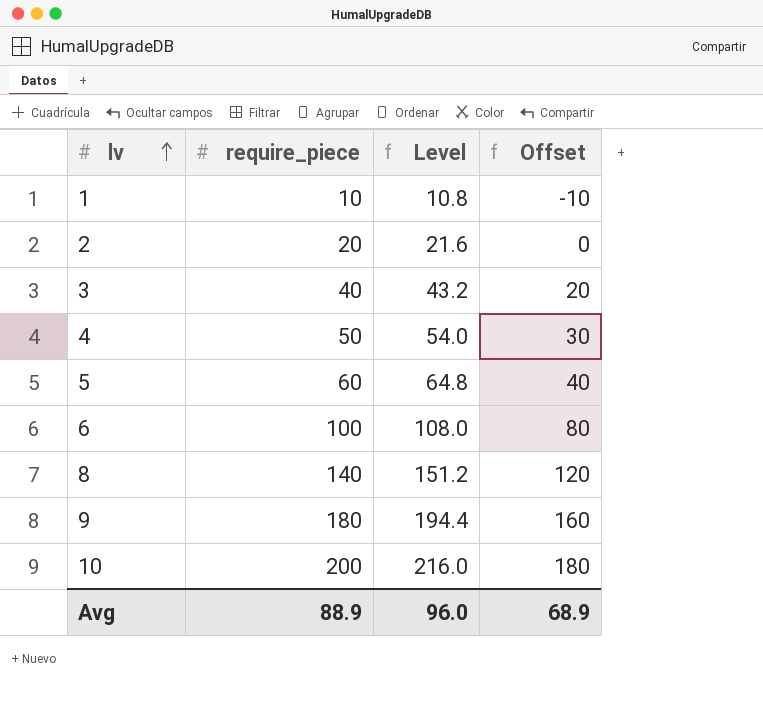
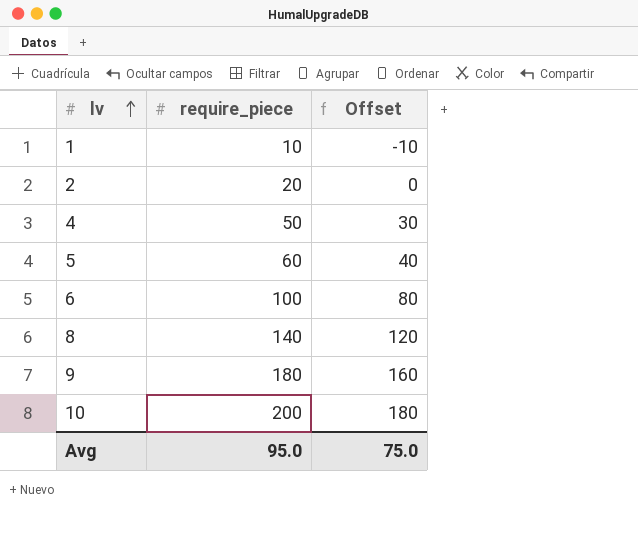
column Level | formula: [require_piece] * 1.08 -> none
row 3: 40 | 43.2 | 20 -> none
Avg | require_piece: 88.9 -> 95.0
Avg | Offset: 68.9 -> 75.0

